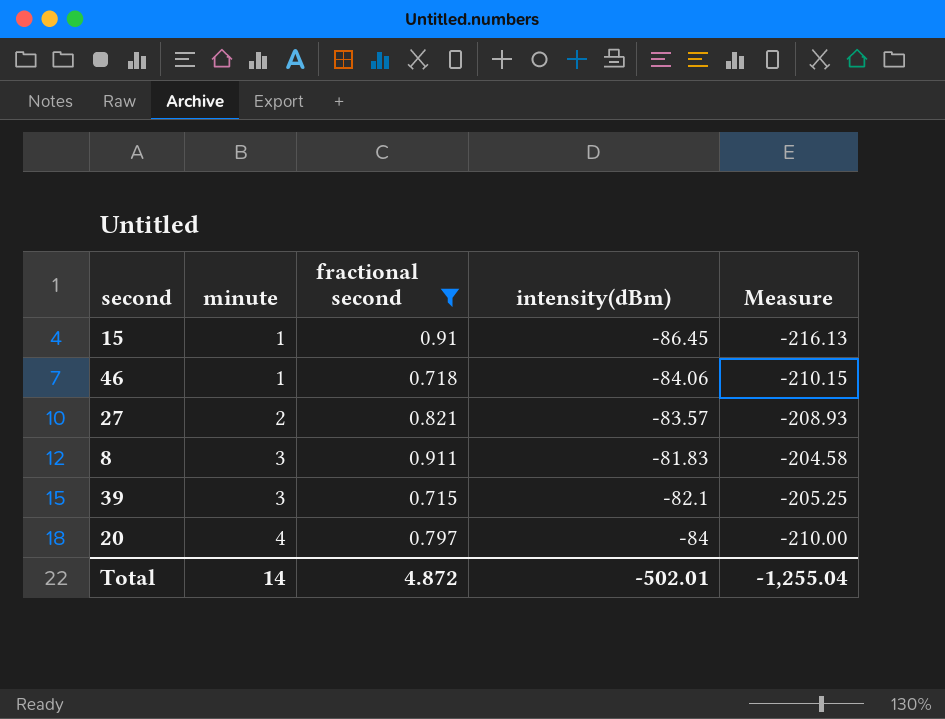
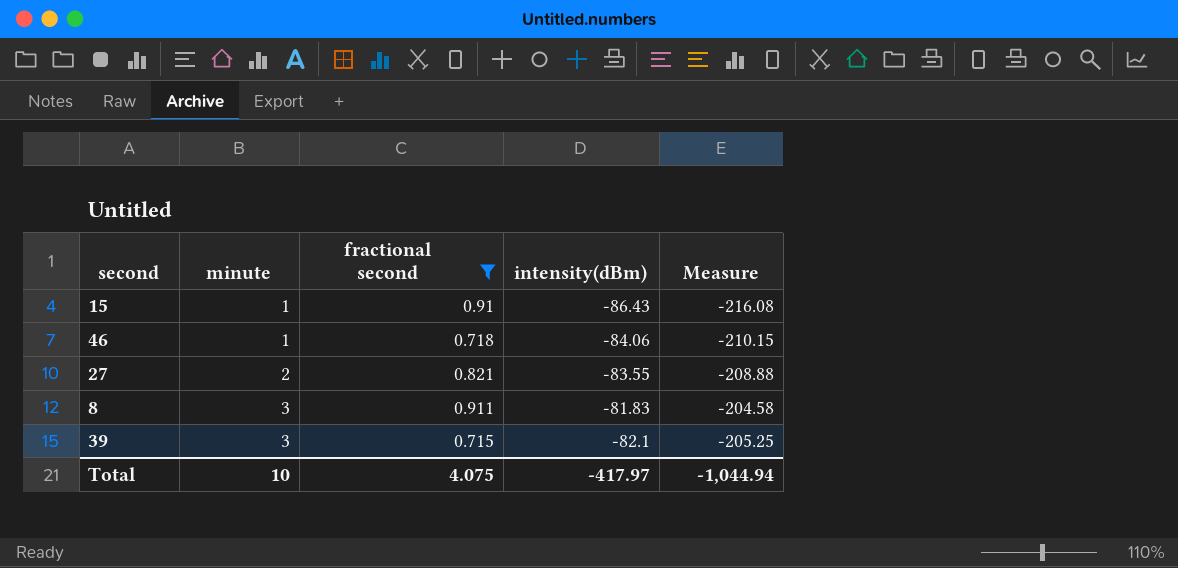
row 20: 4 | 0.797 | -84 | -210.00 -> none
15 | intensity(dBm): -86.45 -> -86.43
15 | Measure: -216.13 -> -216.08
27 | intensity(dBm): -83.57 -> -83.55
27 | Measure: -208.93 -> -208.88
Total | minute: 14 -> 10
Total | fractional second: 4.872 -> 4.075
Total | intensity(dBm): -502.01 -> -417.97
Total | Measure: -1,255.04 -> -1,044.94

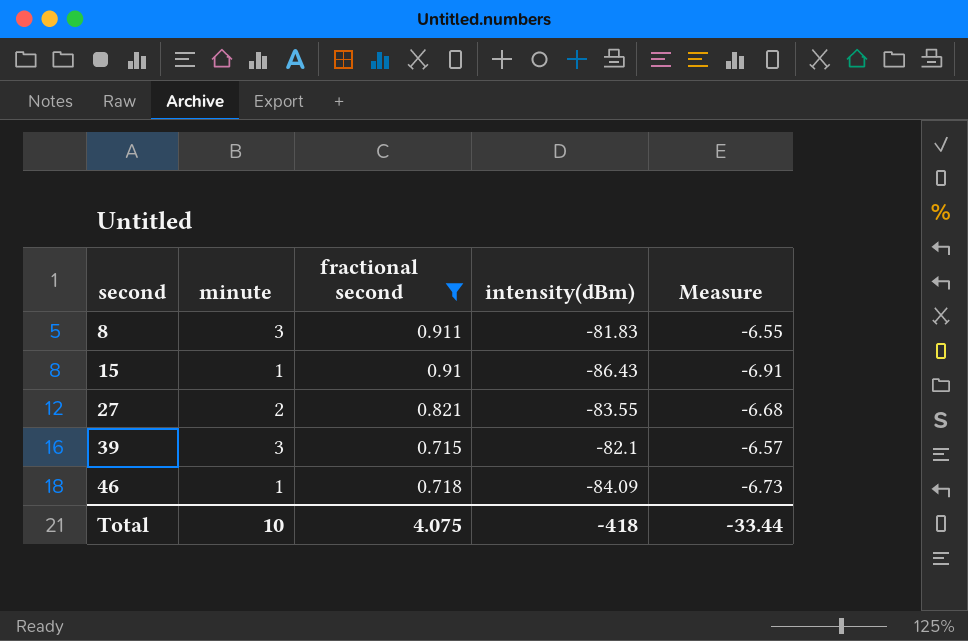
row order: minute ascending -> second ascending
column Measure | formula: [intensity(dBm)] * 2.5 -> [intensity(dBm)] * 0.08
46 | intensity(dBm): -84.06 -> -84.09
Total | intensity(dBm): -417.97 -> -418
Total | Measure: -1,044.94 -> -33.44

